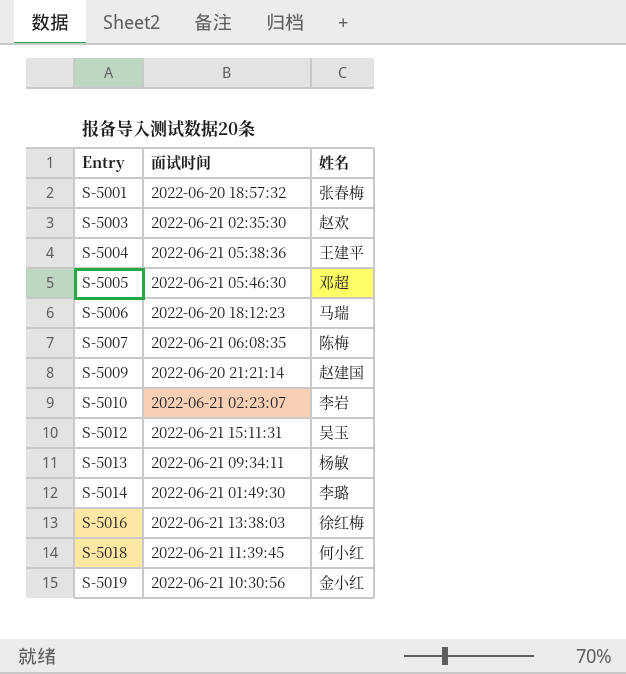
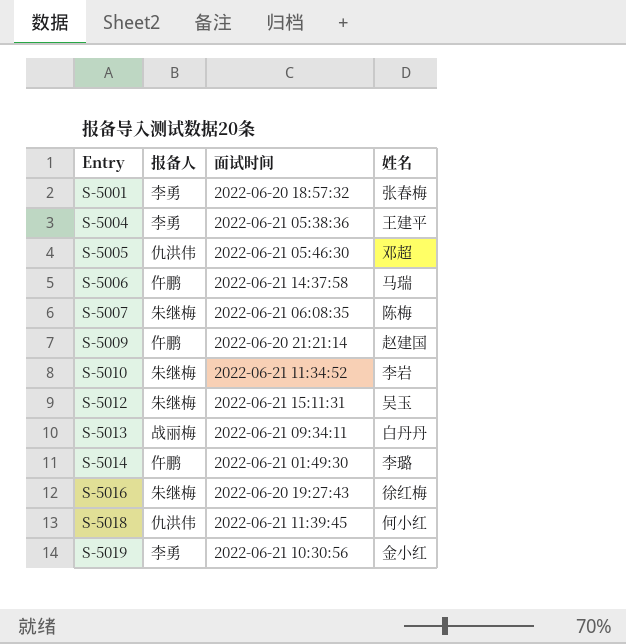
column 报备人 | position: none -> 2
row S-5003: 2022-06-21 02:35:30 | 赵欢 -> none
S-5006 | 面试时间: 2022-06-20 18:12:23 -> 2022-06-21 14:37:58
S-5010 | 面试时间: 2022-06-21 02:23:07 -> 2022-06-21 11:34:52
S-5013 | 姓名: 杨敏 -> 白丹丹
S-5016 | 面试时间: 2022-06-21 13:38:03 -> 2022-06-20 19:27:43

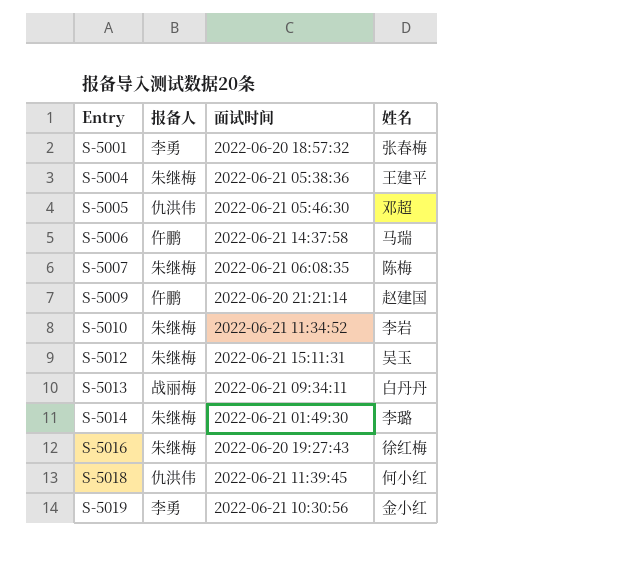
S-5004 | 报备人: 李勇 -> 朱继梅
S-5014 | 报备人: 仵鹏 -> 朱继梅

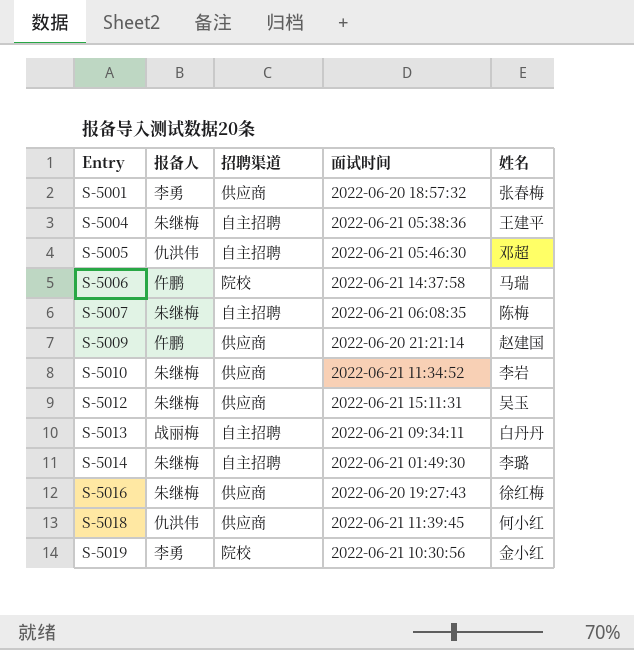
column 招聘渠道 | position: none -> 3

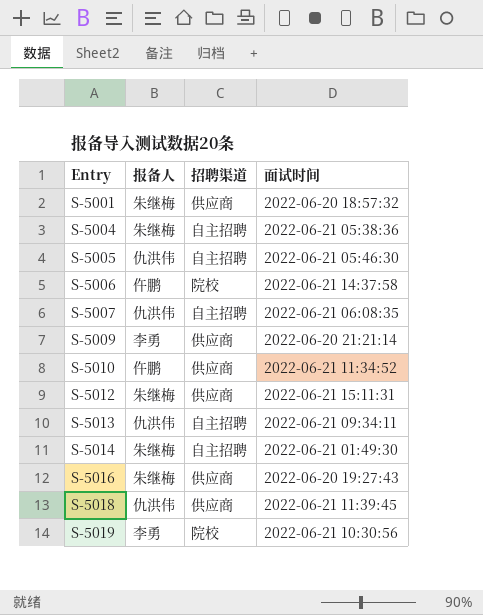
column 姓名 | position: 5 -> none
S-5001 | 报备人: 李勇 -> 朱继梅
S-5007 | 报备人: 朱继梅 -> 仇洪伟
S-5009 | 报备人: 仵鹏 -> 李勇
S-5010 | 报备人: 朱继梅 -> 仵鹏
S-5013 | 报备人: 战丽梅 -> 仇洪伟

